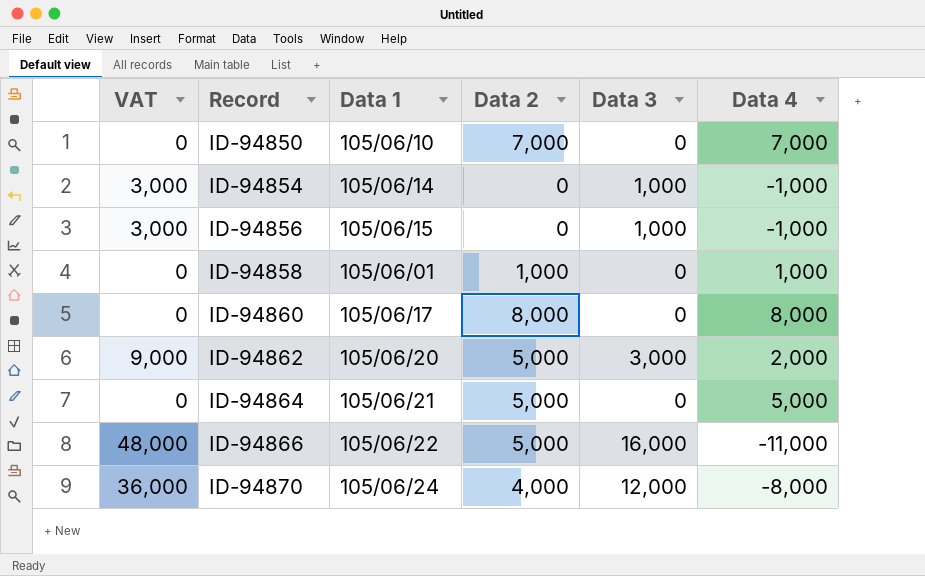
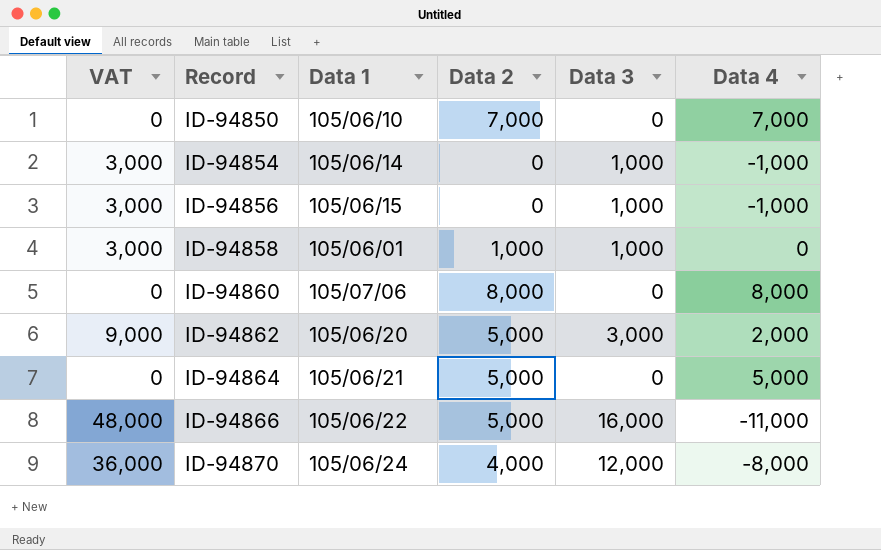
ID-94858 | VAT: 0 -> 3,000
ID-94858 | Data 3: 0 -> 1,000
ID-94858 | Data 4: 1,000 -> 0
ID-94860 | Data 1: 105/06/17 -> 105/07/06

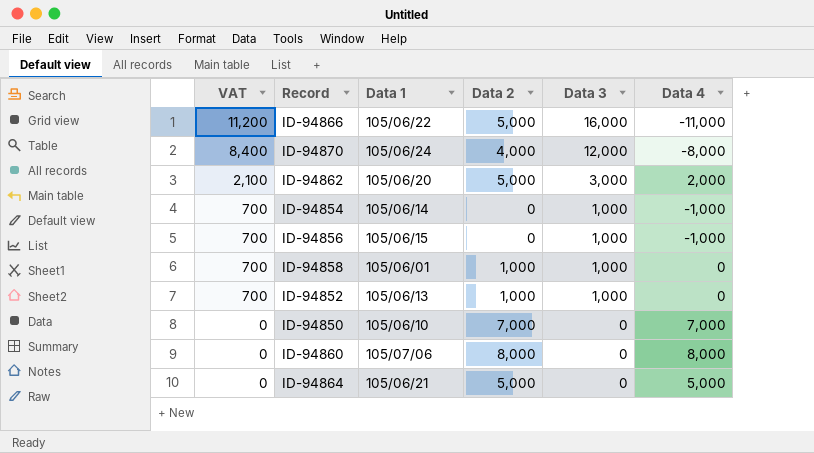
row order: Record ascending -> VAT descending
column VAT | formula: [Data 3] * 3 -> [Data 3] * 0.7
row ID-94852: none -> 700 | 105/06/13 | 1,000 | 1,000 | 0

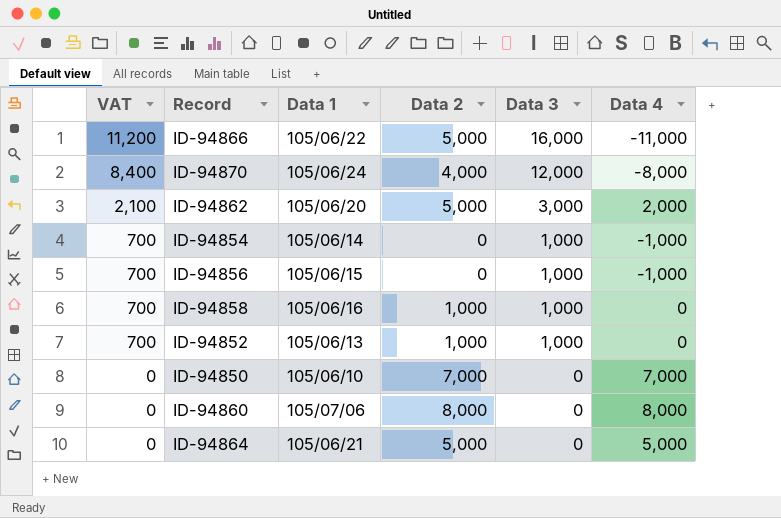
ID-94858 | Data 1: 105/06/01 -> 105/06/16

